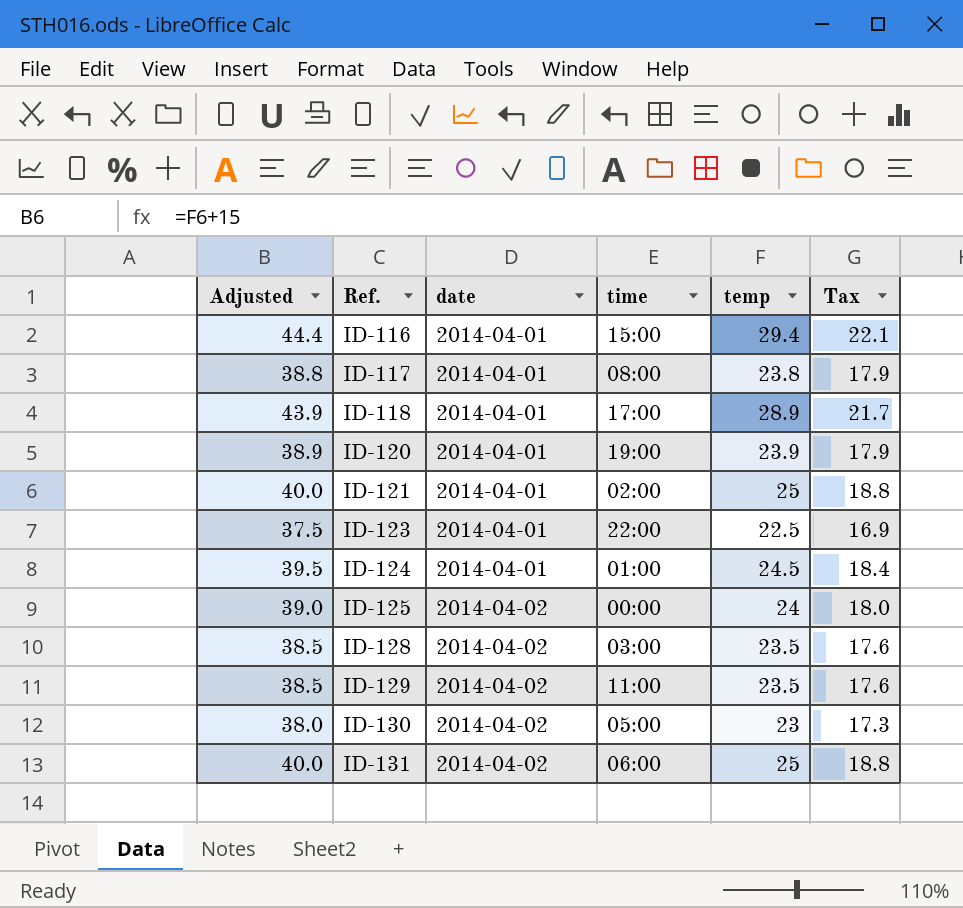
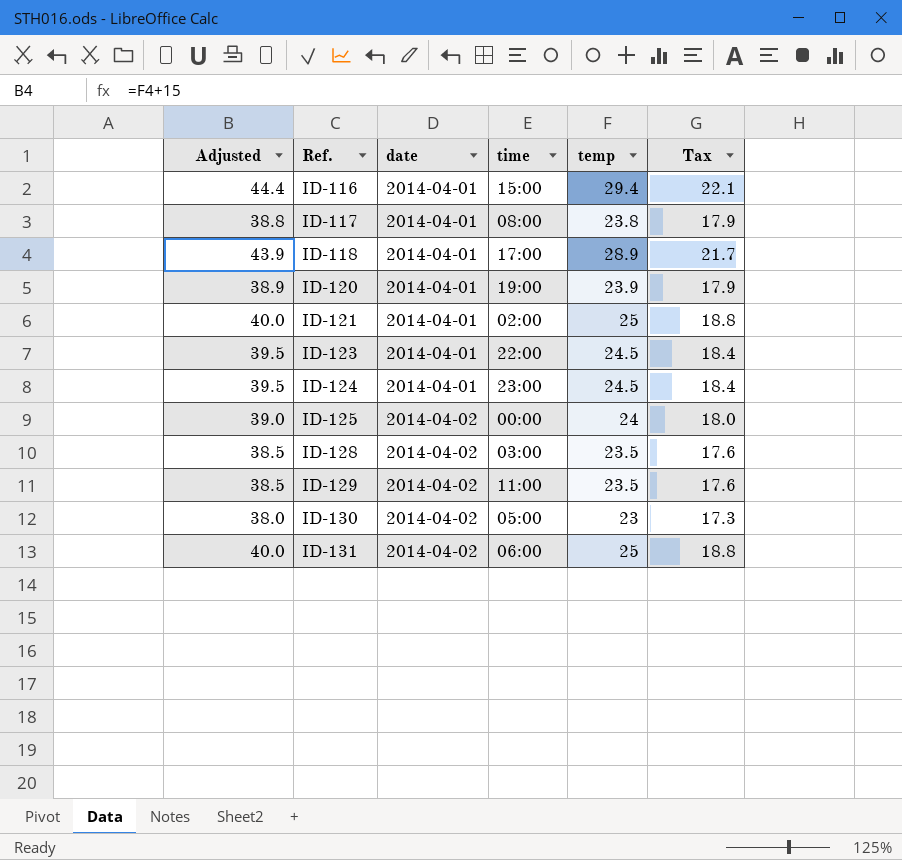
ID-123 | Adjusted: 37.5 -> 39.5
ID-123 | temp: 22.5 -> 24.5
ID-123 | Tax: 16.9 -> 18.4
ID-124 | time: 01:00 -> 23:00

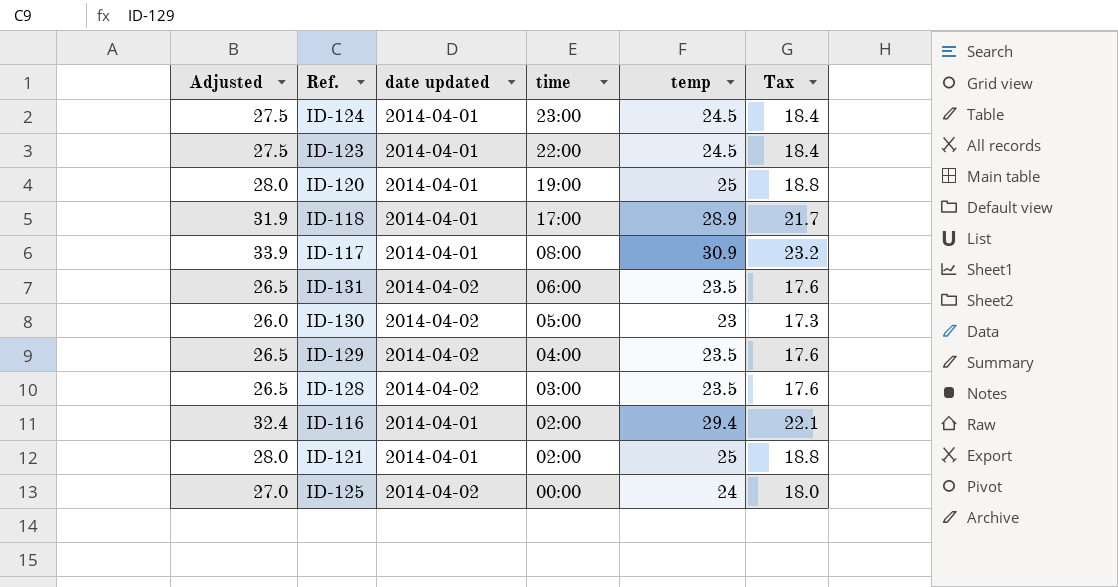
row order: Ref. ascending -> time descending
column Adjusted | formula: [temp] + 15 -> [temp] + 3
column name: date -> date updated
ID-120 | temp: 23.9 -> 25
ID-120 | Tax: 17.9 -> 18.8
ID-117 | temp: 23.8 -> 30.9
ID-117 | Tax: 17.9 -> 23.2
ID-131 | temp: 25 -> 23.5
ID-131 | Tax: 18.8 -> 17.6
ID-129 | time: 11:00 -> 04:00
ID-116 | time: 15:00 -> 02:00

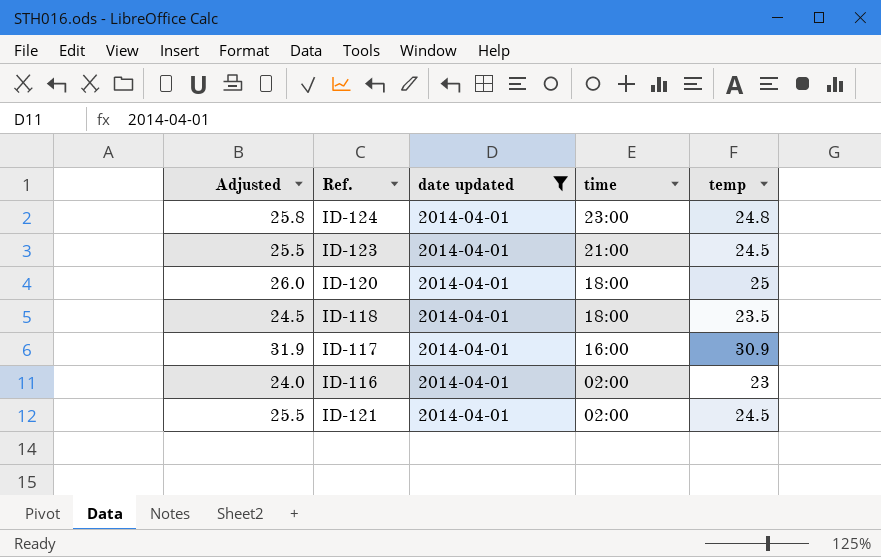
filter: none -> date updated = 2014-04-01
column Tax | formula: [temp] * 0.75 -> none
column Adjusted | formula: [temp] + 3 -> [temp] + 1
ID-124 | temp: 24.5 -> 24.8
ID-123 | time: 22:00 -> 21:00
ID-120 | time: 19:00 -> 18:00
ID-118 | time: 17:00 -> 18:00
ID-118 | temp: 28.9 -> 23.5
ID-117 | time: 08:00 -> 16:00
ID-116 | temp: 29.4 -> 23
ID-121 | temp: 25 -> 24.5

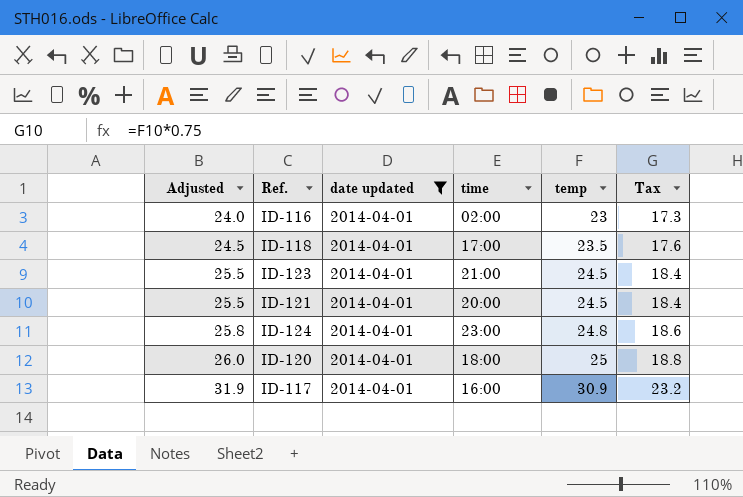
row order: time descending -> Adjusted ascending
column Tax | formula: none -> [temp] * 0.75
ID-118 | time: 18:00 -> 17:00
ID-121 | time: 02:00 -> 20:00

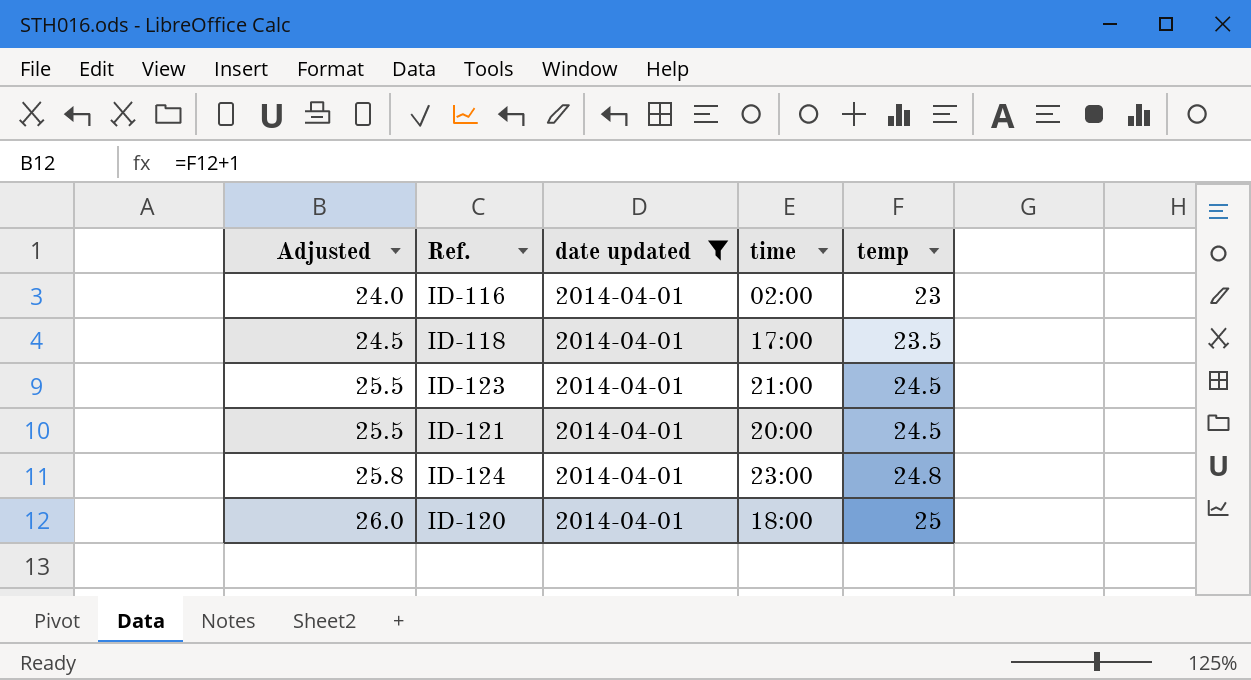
column Tax | formula: [temp] * 0.75 -> none
row ID-117: 31.9 | 2014-04-01 | 16:00 | 30.9 | 23.2 -> none

